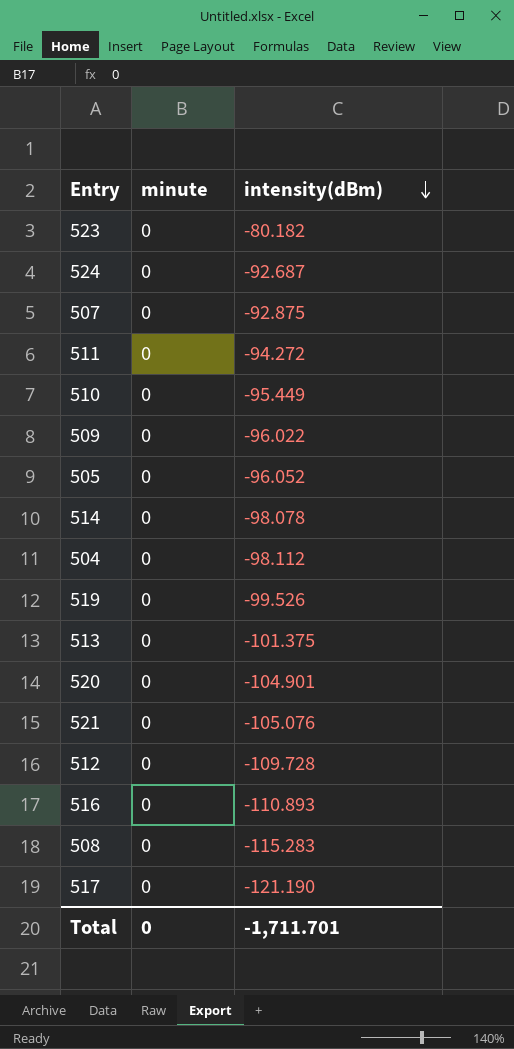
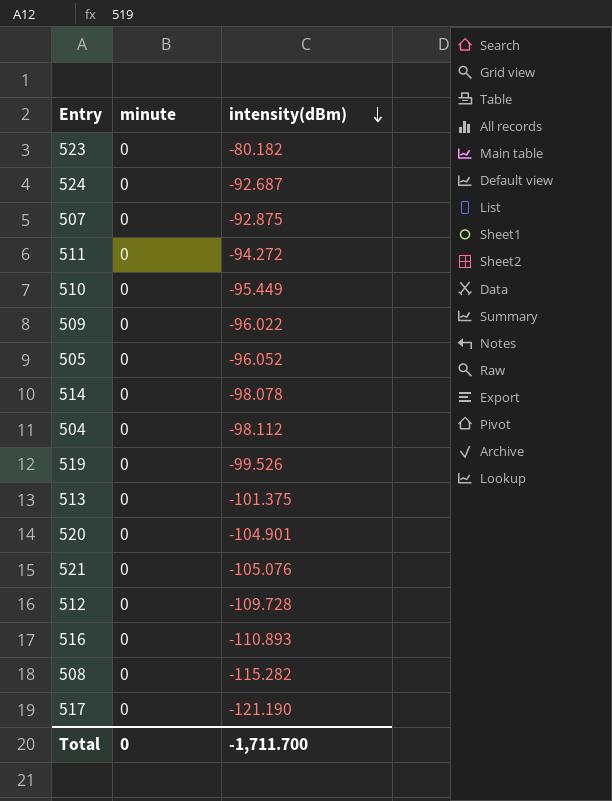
508 | intensity(dBm): -115.283 -> -115.282
Total | intensity(dBm): -1,711.701 -> -1,711.700

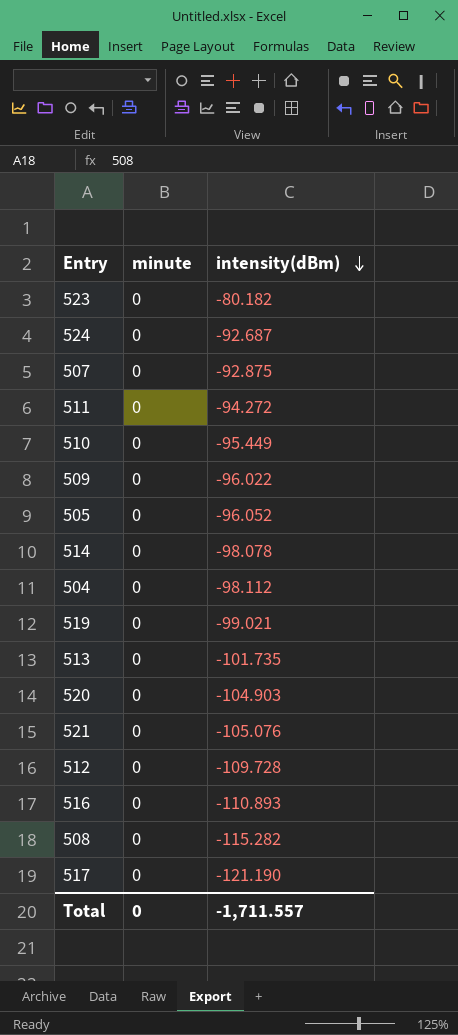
519 | intensity(dBm): -99.526 -> -99.021
513 | intensity(dBm): -101.375 -> -101.735
520 | intensity(dBm): -104.901 -> -104.903
Total | intensity(dBm): -1,711.700 -> -1,711.557

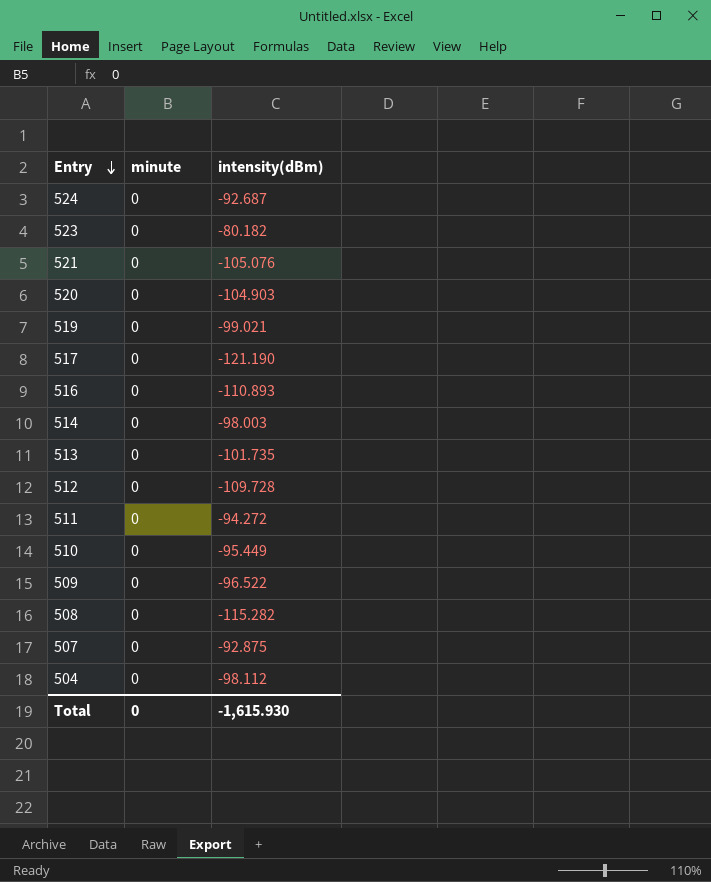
row order: intensity(dBm) descending -> Entry descending
row 505: 0 | -96.052 -> none
514 | intensity(dBm): -98.078 -> -98.003
509 | intensity(dBm): -96.022 -> -96.522
Total | intensity(dBm): -1,711.557 -> -1,615.930

